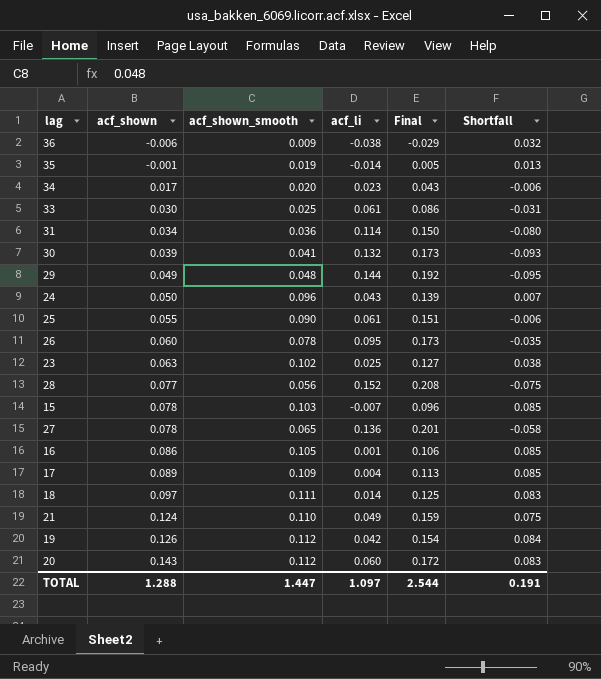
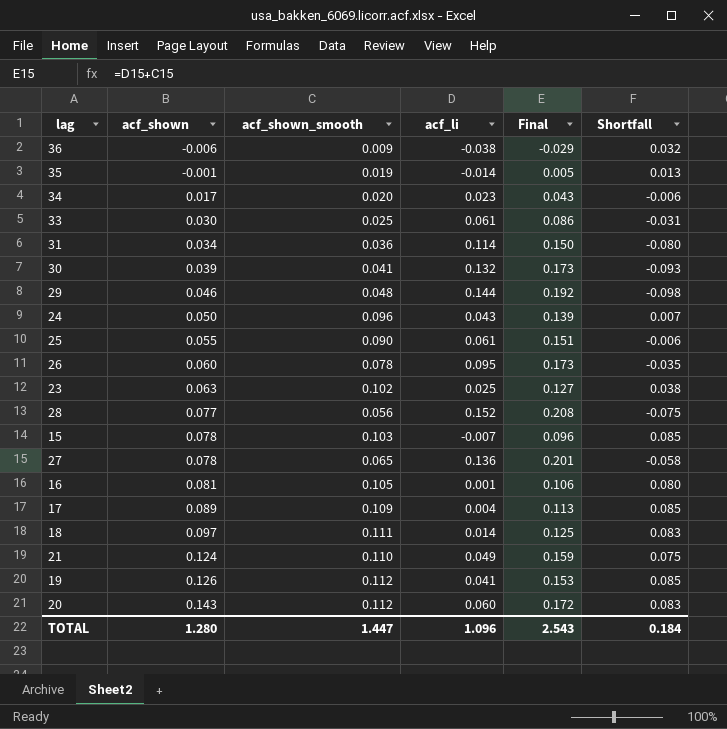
29 | acf_shown: 0.049 -> 0.046
29 | Shortfall: -0.095 -> -0.098
16 | acf_shown: 0.086 -> 0.081
16 | Shortfall: 0.085 -> 0.080
19 | acf_li: 0.042 -> 0.041
19 | Final: 0.154 -> 0.153
19 | Shortfall: 0.084 -> 0.085
TOTAL | acf_shown: 1.288 -> 1.280
TOTAL | acf_li: 1.097 -> 1.096
TOTAL | Final: 2.544 -> 2.543
TOTAL | Shortfall: 0.191 -> 0.184

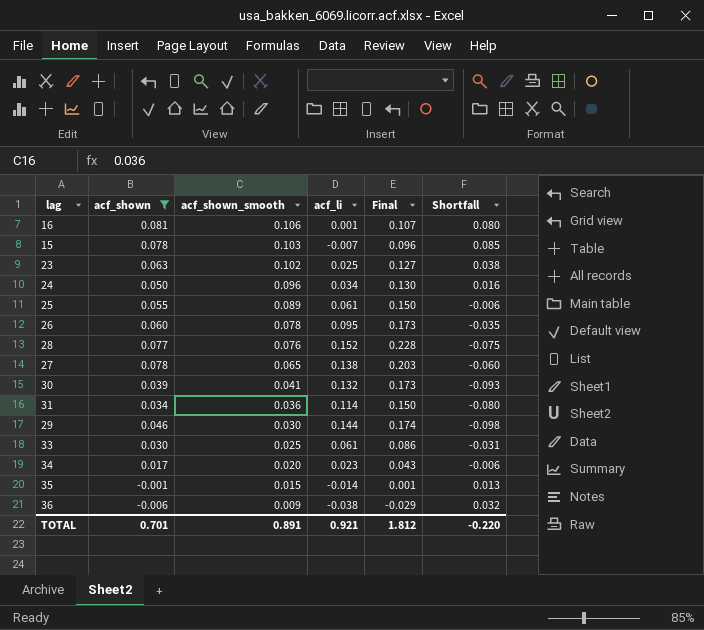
filter: none -> acf_shown <= 0.081
row order: acf_shown ascending -> acf_shown_smooth descending
16 | acf_shown_smooth: 0.105 -> 0.106
16 | Final: 0.106 -> 0.107
24 | acf_li: 0.043 -> 0.034
24 | Final: 0.139 -> 0.130
24 | Shortfall: 0.007 -> 0.016
25 | acf_shown_smooth: 0.090 -> 0.089
25 | Final: 0.151 -> 0.150
28 | acf_shown_smooth: 0.056 -> 0.076
28 | Final: 0.208 -> 0.228
27 | acf_li: 0.136 -> 0.138
27 | Final: 0.201 -> 0.203
27 | Shortfall: -0.058 -> -0.060
29 | acf_shown_smooth: 0.048 -> 0.030
29 | Final: 0.192 -> 0.174
35 | acf_shown_smooth: 0.019 -> 0.015
35 | Final: 0.005 -> 0.001
TOTAL | acf_shown: 1.280 -> 0.701
TOTAL | acf_shown_smooth: 1.447 -> 0.891
TOTAL | acf_li: 1.096 -> 0.921
TOTAL | Final: 2.543 -> 1.812
TOTAL | Shortfall: 0.184 -> -0.220

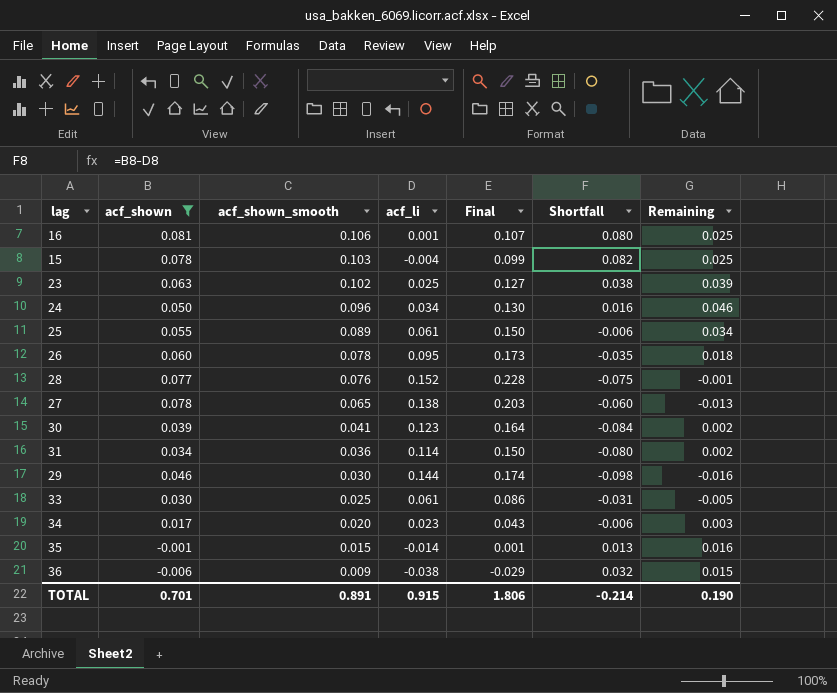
column Remaining | formula: none -> [acf_shown_smooth] - [acf_shown]
15 | acf_li: -0.007 -> -0.004
15 | Final: 0.096 -> 0.099
15 | Shortfall: 0.085 -> 0.082
30 | acf_li: 0.132 -> 0.123
30 | Final: 0.173 -> 0.164
30 | Shortfall: -0.093 -> -0.084
TOTAL | acf_li: 0.921 -> 0.915
TOTAL | Final: 1.812 -> 1.806
TOTAL | Shortfall: -0.220 -> -0.214

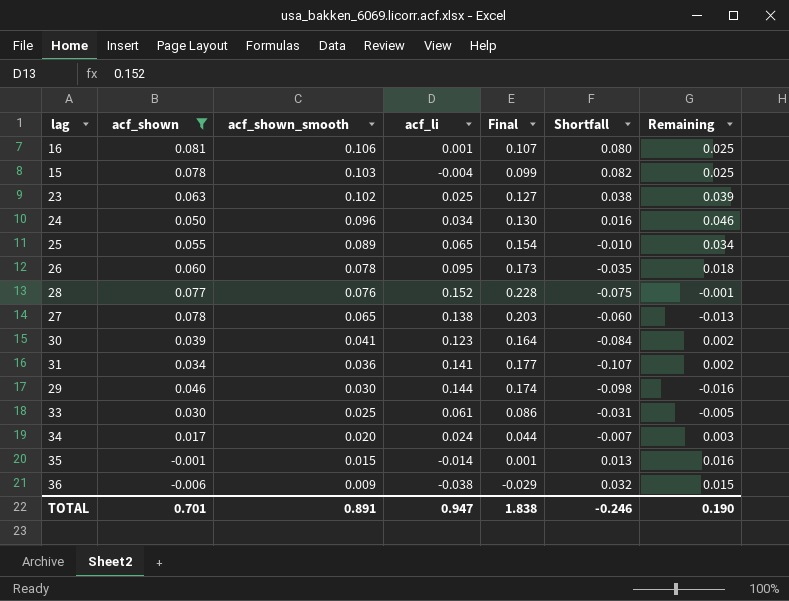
25 | acf_li: 0.061 -> 0.065
25 | Final: 0.150 -> 0.154
25 | Shortfall: -0.006 -> -0.010
31 | acf_li: 0.114 -> 0.141
31 | Final: 0.150 -> 0.177
31 | Shortfall: -0.080 -> -0.107
34 | acf_li: 0.023 -> 0.024
34 | Final: 0.043 -> 0.044
34 | Shortfall: -0.006 -> -0.007
TOTAL | acf_li: 0.915 -> 0.947
TOTAL | Final: 1.806 -> 1.838
TOTAL | Shortfall: -0.214 -> -0.246

